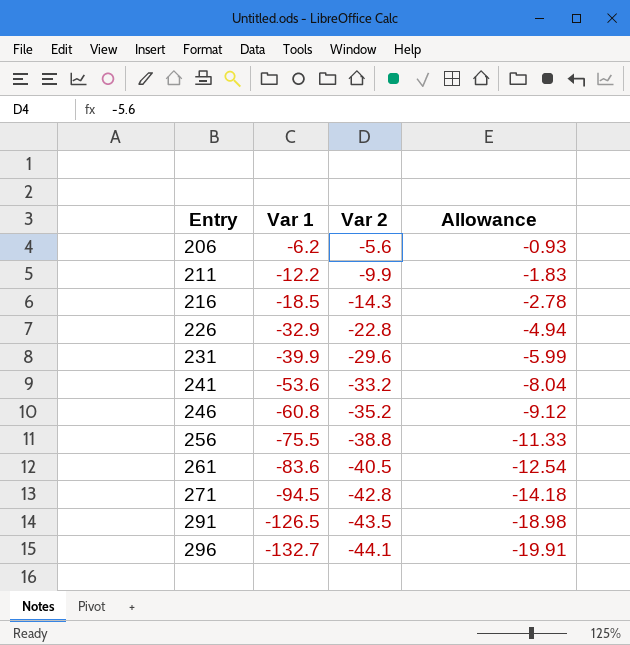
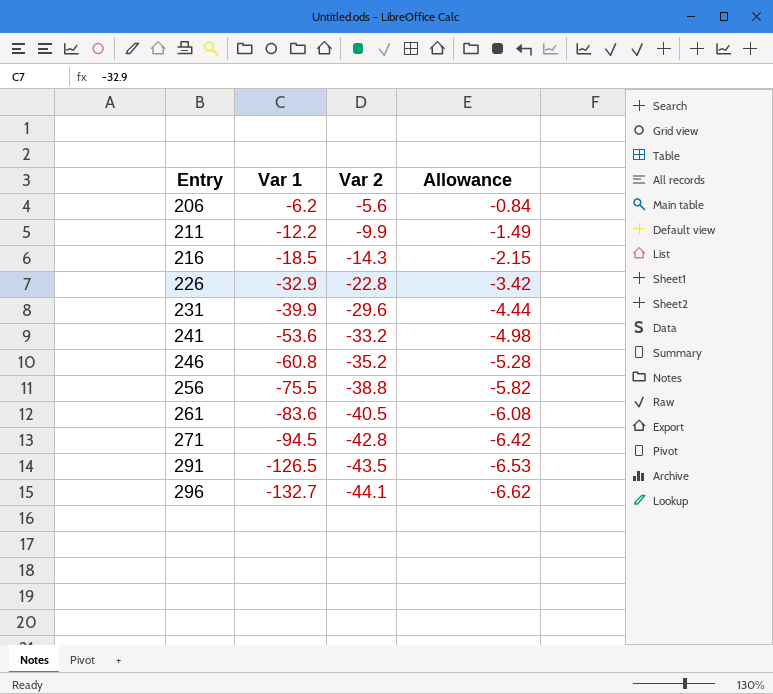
column Allowance | formula: [Var 1] * 0.15 -> [Var 2] * 0.15

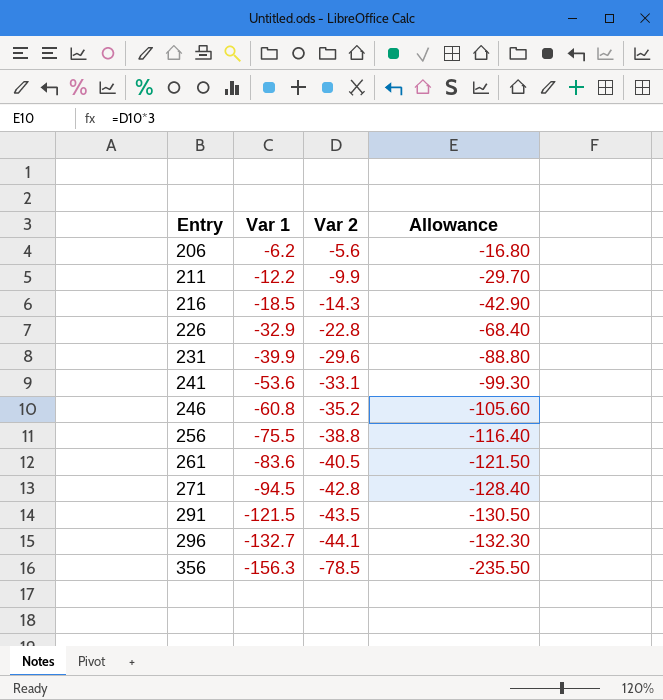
column Allowance | formula: [Var 2] * 0.15 -> [Var 2] * 3
241 | Var 2: -33.2 -> -33.1
291 | Var 1: -126.5 -> -121.5
row 356: none -> -156.3 | -78.5 | -235.50

